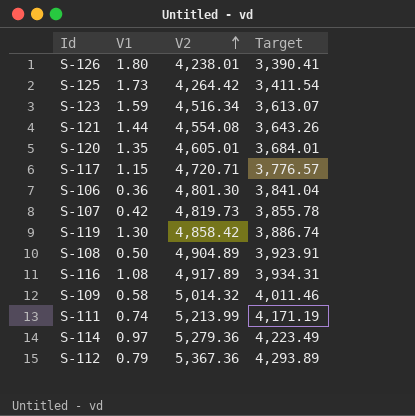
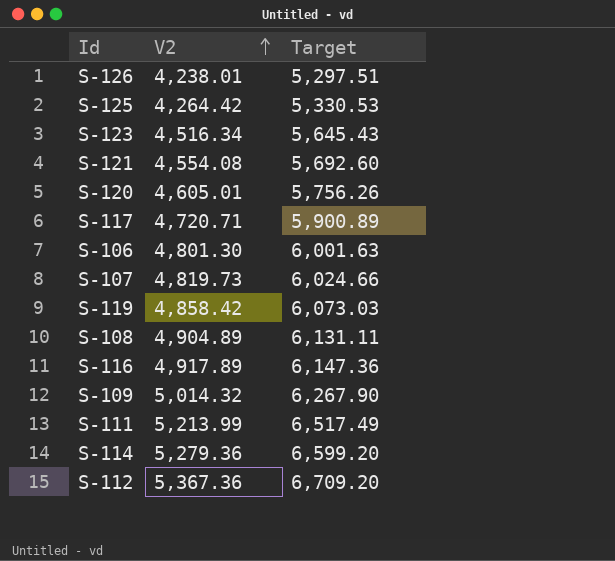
column V1 | position: 2 -> none
column Target | formula: [V2] * 0.8 -> [V2] * 1.25

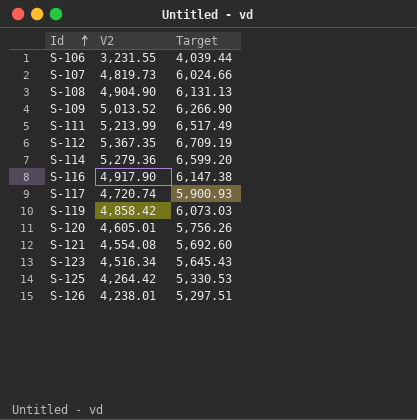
row order: V2 ascending -> Id ascending
S-106 | V2: 4,801.30 -> 3,231.55
S-106 | Target: 6,001.63 -> 4,039.44
S-108 | V2: 4,904.89 -> 4,904.90
S-108 | Target: 6,131.11 -> 6,131.13
S-109 | V2: 5,014.32 -> 5,013.52
S-109 | Target: 6,267.90 -> 6,266.90
S-112 | V2: 5,367.36 -> 5,367.35
S-112 | Target: 6,709.20 -> 6,709.19
S-116 | V2: 4,917.89 -> 4,917.90
S-116 | Target: 6,147.36 -> 6,147.38
S-117 | V2: 4,720.71 -> 4,720.74
S-117 | Target: 5,900.89 -> 5,900.93

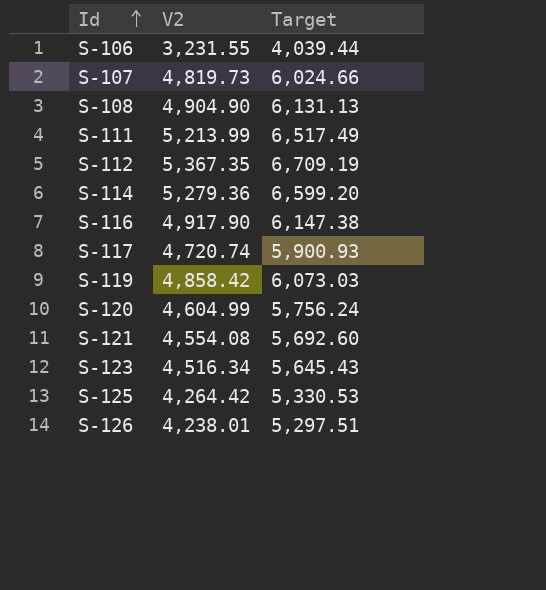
row S-109: 5,013.52 | 6,266.90 -> none
S-120 | V2: 4,605.01 -> 4,604.99
S-120 | Target: 5,756.26 -> 5,756.24

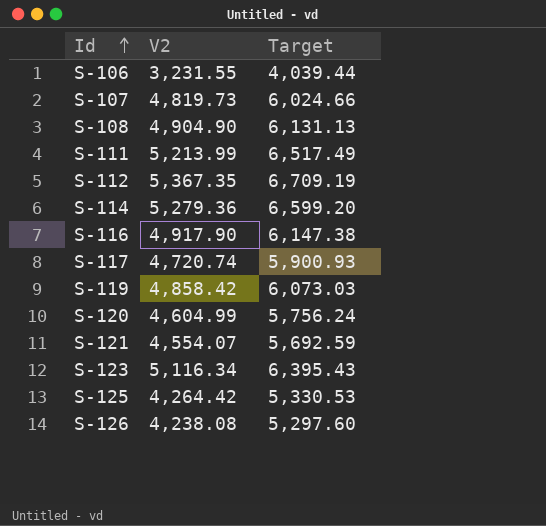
S-121 | V2: 4,554.08 -> 4,554.07
S-121 | Target: 5,692.60 -> 5,692.59
S-123 | V2: 4,516.34 -> 5,116.34
S-123 | Target: 5,645.43 -> 6,395.43
S-126 | V2: 4,238.01 -> 4,238.08
S-126 | Target: 5,297.51 -> 5,297.60

